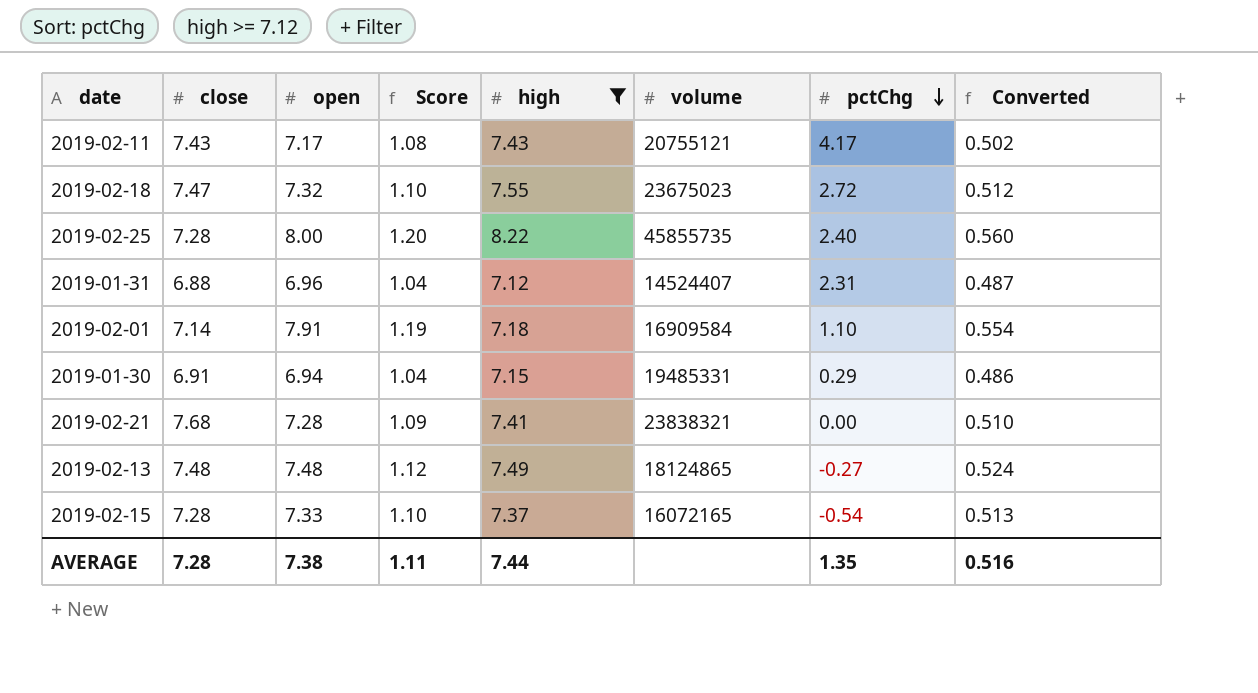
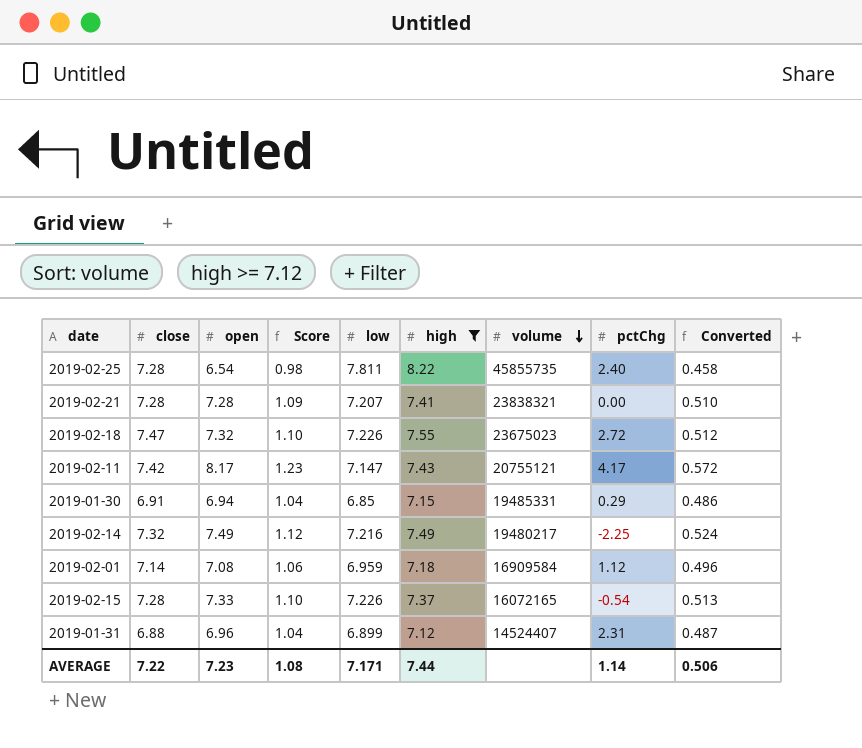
row order: pctChg descending -> volume descending
column low | position: none -> 5
row 2019-02-13: 7.48 | 7.48 | 1.12 | 7.49 | 18124865 | -0.27 | 0.524 -> none
2019-02-25 | open: 8.00 -> 6.54
2019-02-25 | Score: 1.20 -> 0.98
2019-02-25 | Converted: 0.560 -> 0.458
2019-02-21 | close: 7.68 -> 7.28
2019-02-11 | close: 7.43 -> 7.42
2019-02-11 | open: 7.17 -> 8.17
2019-02-11 | Score: 1.08 -> 1.23
2019-02-11 | Converted: 0.502 -> 0.572
row 2019-02-14: none -> 7.32 | 7.49 | 1.12 | 7.216 | 7.49 | 19480217 | -2.25 | 0.524
2019-02-01 | open: 7.91 -> 7.08
2019-02-01 | Score: 1.19 -> 1.06
2019-02-01 | pctChg: 1.10 -> 1.12
2019-02-01 | Converted: 0.554 -> 0.496
AVERAGE | close: 7.28 -> 7.22
AVERAGE | open: 7.38 -> 7.23
AVERAGE | Score: 1.11 -> 1.08
AVERAGE | pctChg: 1.35 -> 1.14
AVERAGE | Converted: 0.516 -> 0.506

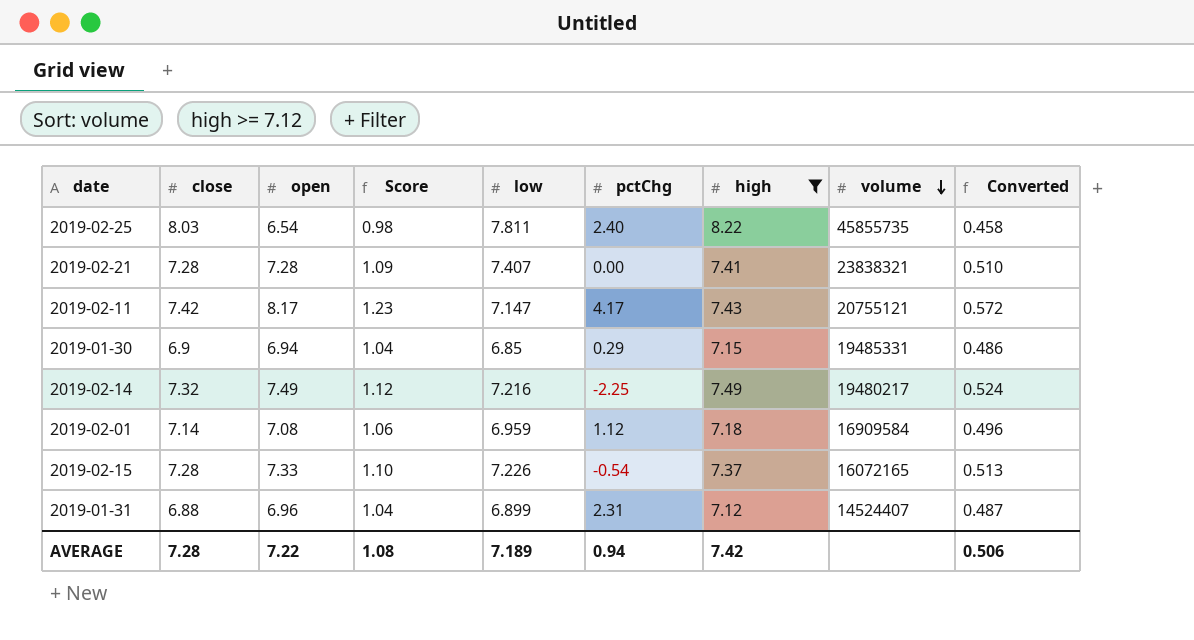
column pctChg | position: 8 -> 6
row 2019-02-18: 7.47 | 7.32 | 1.10 | 7.226 | 7.55 | 23675023 | 2.72 | 0.512 -> none
2019-02-25 | close: 7.28 -> 8.03
2019-02-21 | low: 7.207 -> 7.407
2019-01-30 | close: 6.91 -> 6.9
AVERAGE | close: 7.22 -> 7.28
AVERAGE | open: 7.23 -> 7.22
AVERAGE | low: 7.171 -> 7.189
AVERAGE | pctChg: 1.14 -> 0.94
AVERAGE | high: 7.44 -> 7.42

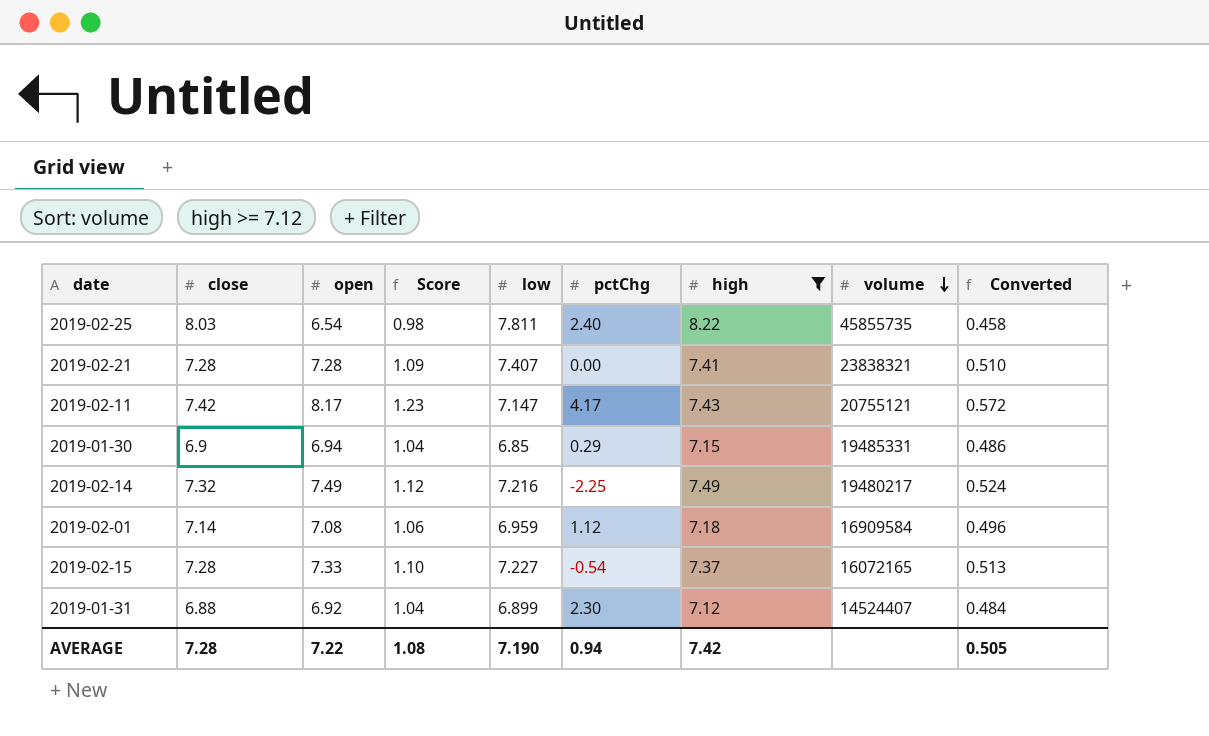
2019-02-15 | low: 7.226 -> 7.227
2019-01-31 | open: 6.96 -> 6.92
2019-01-31 | pctChg: 2.31 -> 2.30
2019-01-31 | Converted: 0.487 -> 0.484
AVERAGE | low: 7.189 -> 7.190
AVERAGE | Converted: 0.506 -> 0.505

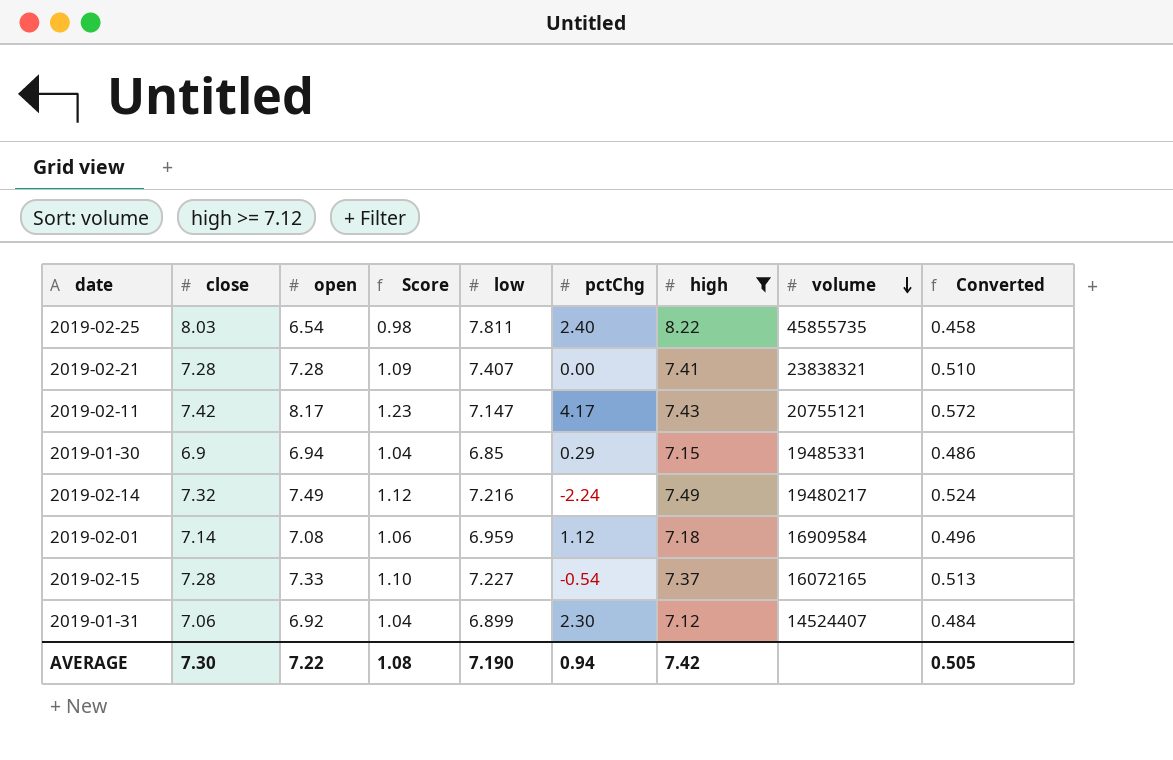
2019-02-14 | pctChg: -2.25 -> -2.24
2019-01-31 | close: 6.88 -> 7.06
AVERAGE | close: 7.28 -> 7.30

